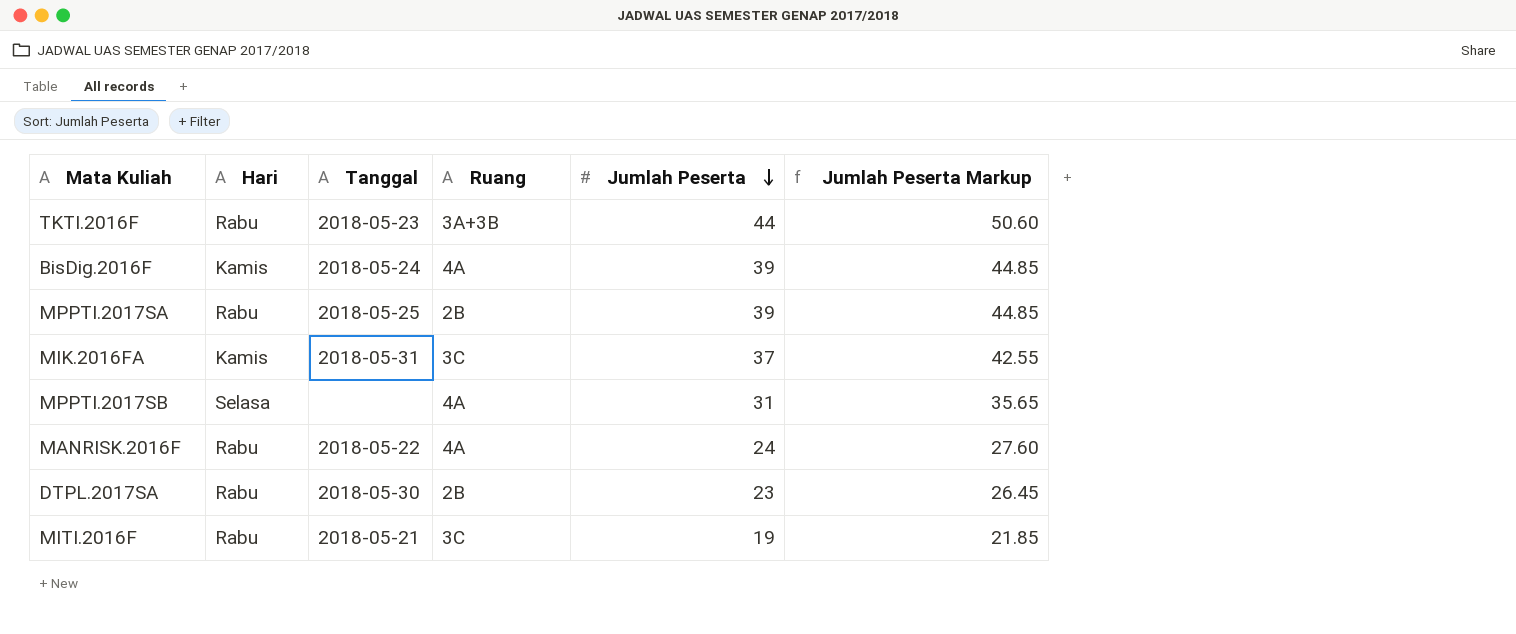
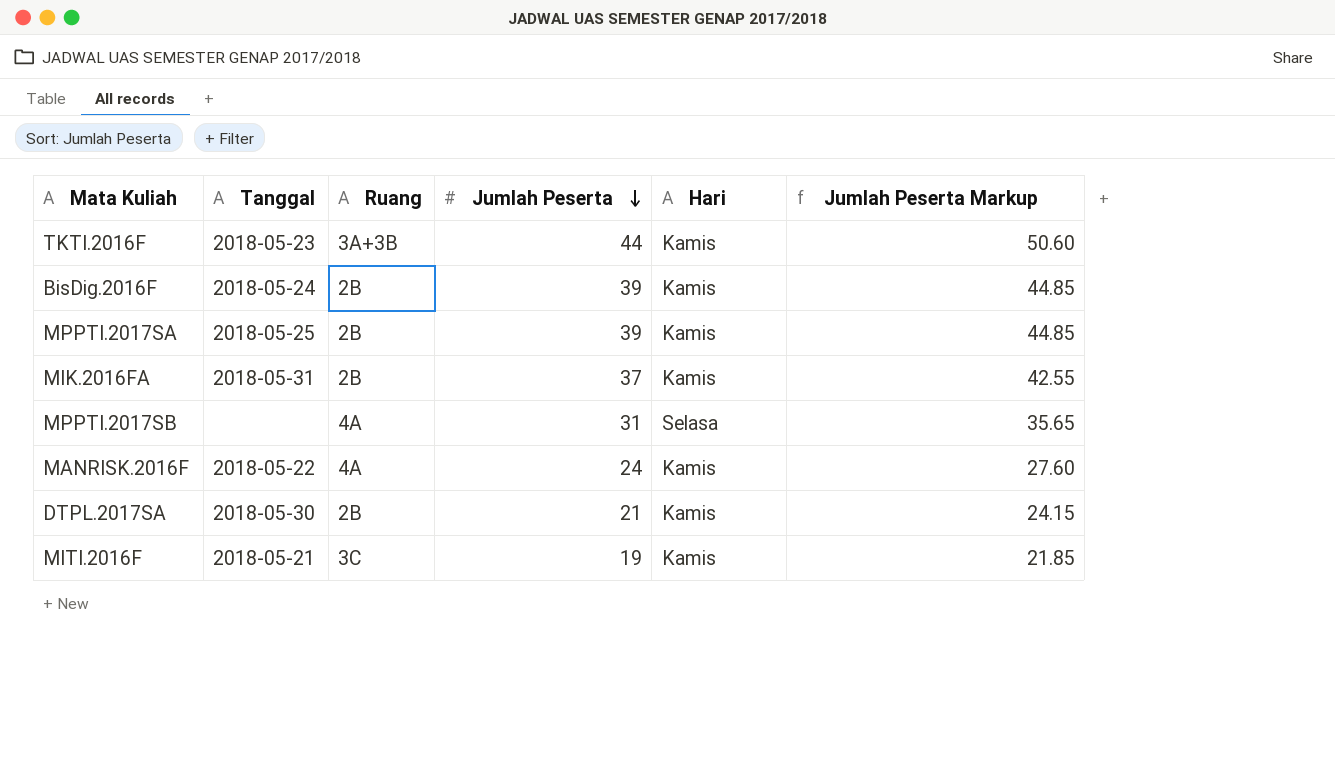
column Hari | position: 2 -> 5
TKTI.2016F | Hari: Rabu -> Kamis
BisDig.2016F | Ruang: 4A -> 2B
MPPTI.2017SA | Hari: Rabu -> Kamis
MIK.2016FA | Ruang: 3C -> 2B
MANRISK.2016F | Hari: Rabu -> Kamis
DTPL.2017SA | Jumlah Peserta: 23 -> 21
DTPL.2017SA | Hari: Rabu -> Kamis
DTPL.2017SA | Jumlah Peserta Markup: 26.45 -> 24.15
MITI.2016F | Hari: Rabu -> Kamis

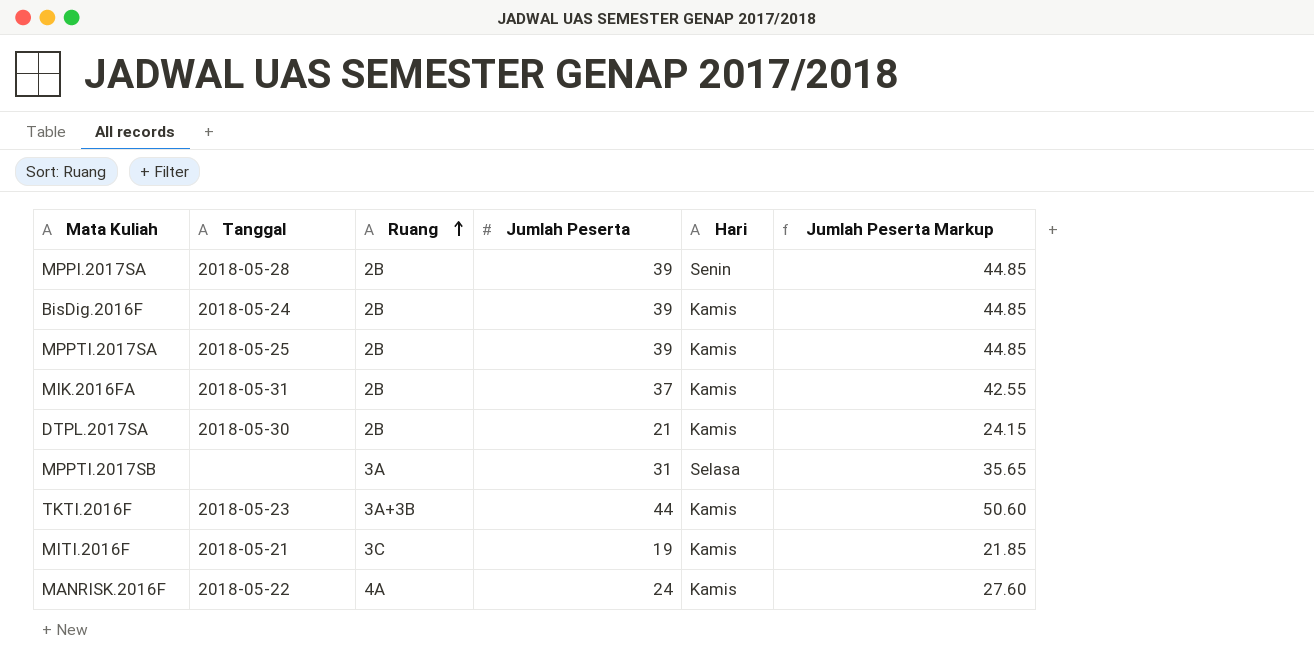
row order: Jumlah Peserta descending -> Ruang ascending
row MPPI.2017SA: none -> 2018-05-28 | 2B | 39 | Senin | 44.85
MPPTI.2017SB | Ruang: 4A -> 3A

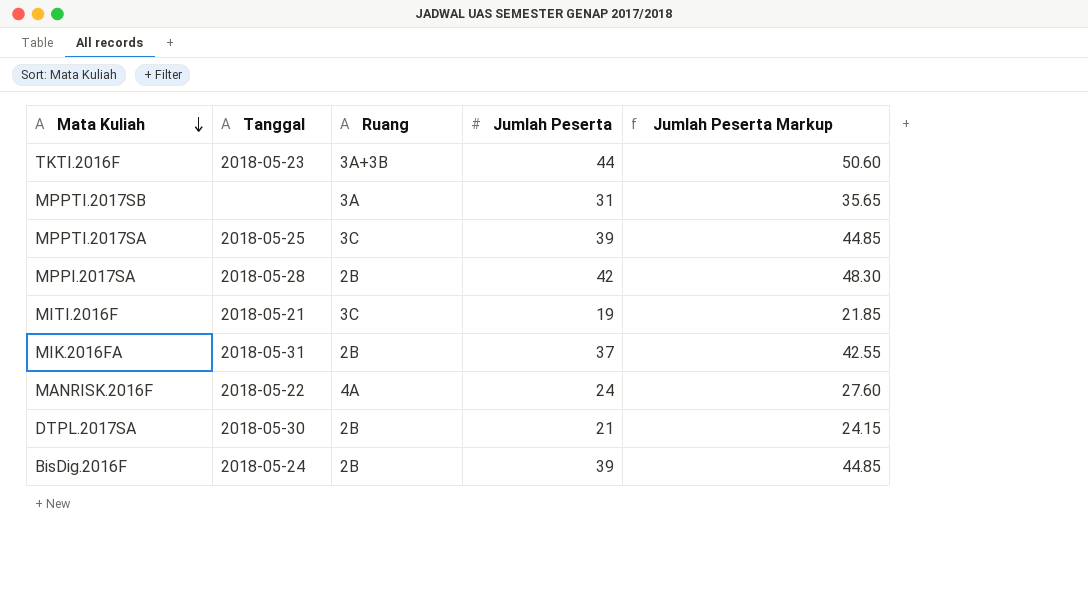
row order: Ruang ascending -> Mata Kuliah descending
column Hari | position: 5 -> none
MPPTI.2017SA | Ruang: 2B -> 3C
MPPI.2017SA | Jumlah Peserta: 39 -> 42
MPPI.2017SA | Jumlah Peserta Markup: 44.85 -> 48.30

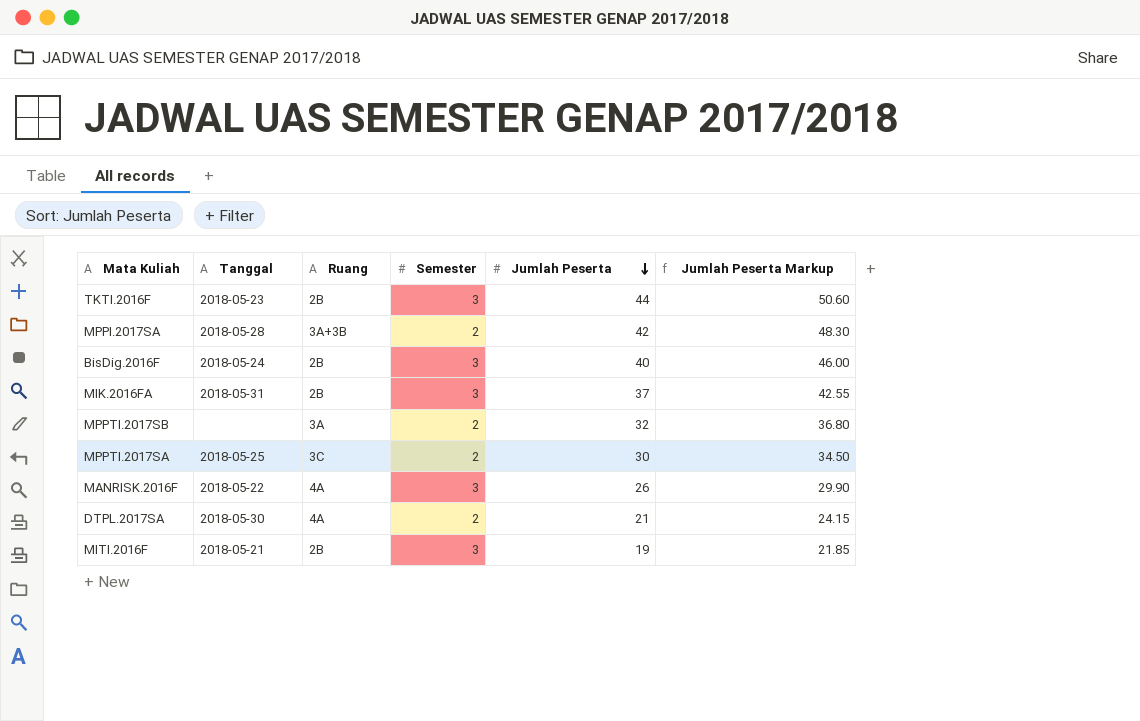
row order: Mata Kuliah descending -> Jumlah Peserta descending
column Semester | position: none -> 4
TKTI.2016F | Ruang: 3A+3B -> 2B
MPPI.2017SA | Ruang: 2B -> 3A+3B
BisDig.2016F | Jumlah Peserta: 39 -> 40
BisDig.2016F | Jumlah Peserta Markup: 44.85 -> 46.00
MPPTI.2017SB | Jumlah Peserta: 31 -> 32
MPPTI.2017SB | Jumlah Peserta Markup: 35.65 -> 36.80
MPPTI.2017SA | Jumlah Peserta: 39 -> 30
MPPTI.2017SA | Jumlah Peserta Markup: 44.85 -> 34.50
MANRISK.2016F | Jumlah Peserta: 24 -> 26
MANRISK.2016F | Jumlah Peserta Markup: 27.60 -> 29.90
DTPL.2017SA | Ruang: 2B -> 4A
MITI.2016F | Ruang: 3C -> 2B

